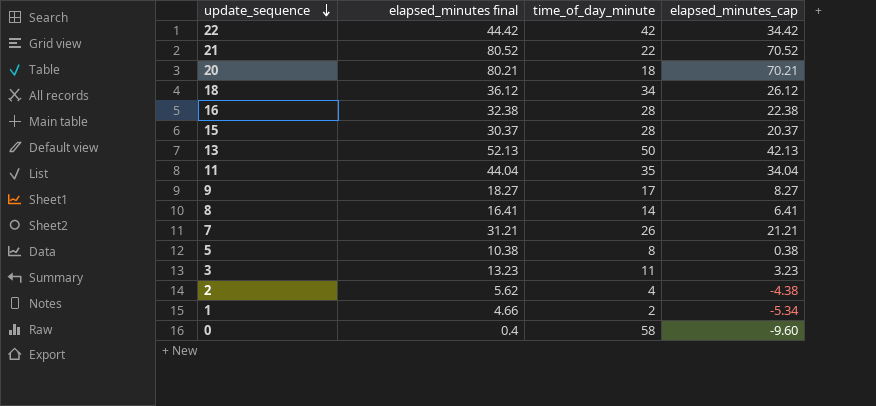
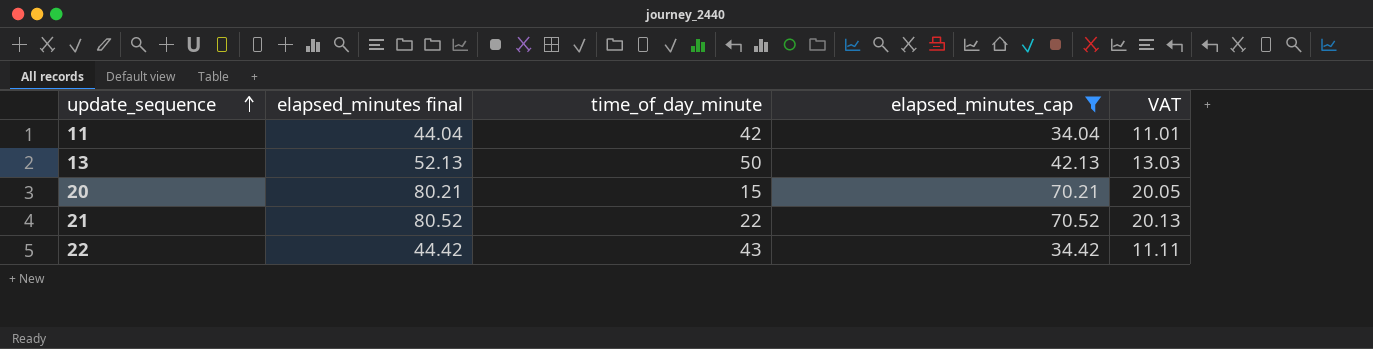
filter: none -> elapsed_minutes_cap >= 34.04
row order: update_sequence descending -> update_sequence ascending
column VAT | formula: none -> [elapsed_minutes final] * 0.25
11 | time_of_day_minute: 35 -> 42
20 | time_of_day_minute: 18 -> 15
22 | time_of_day_minute: 42 -> 43

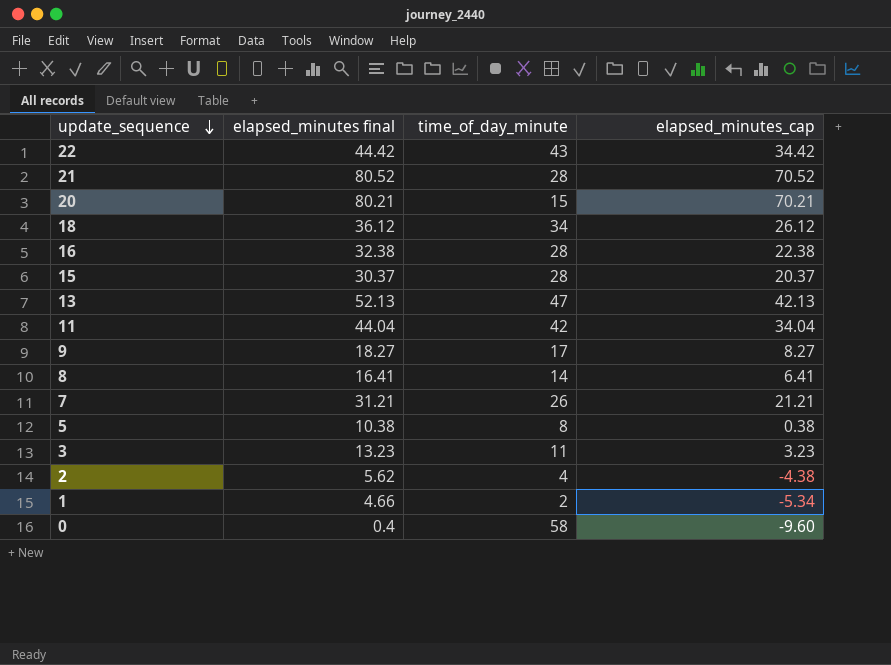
filter: elapsed_minutes_cap >= 34.04 -> none
row order: update_sequence ascending -> update_sequence descending
column VAT | formula: [elapsed_minutes final] * 0.25 -> none
21 | time_of_day_minute: 22 -> 28
13 | time_of_day_minute: 50 -> 47

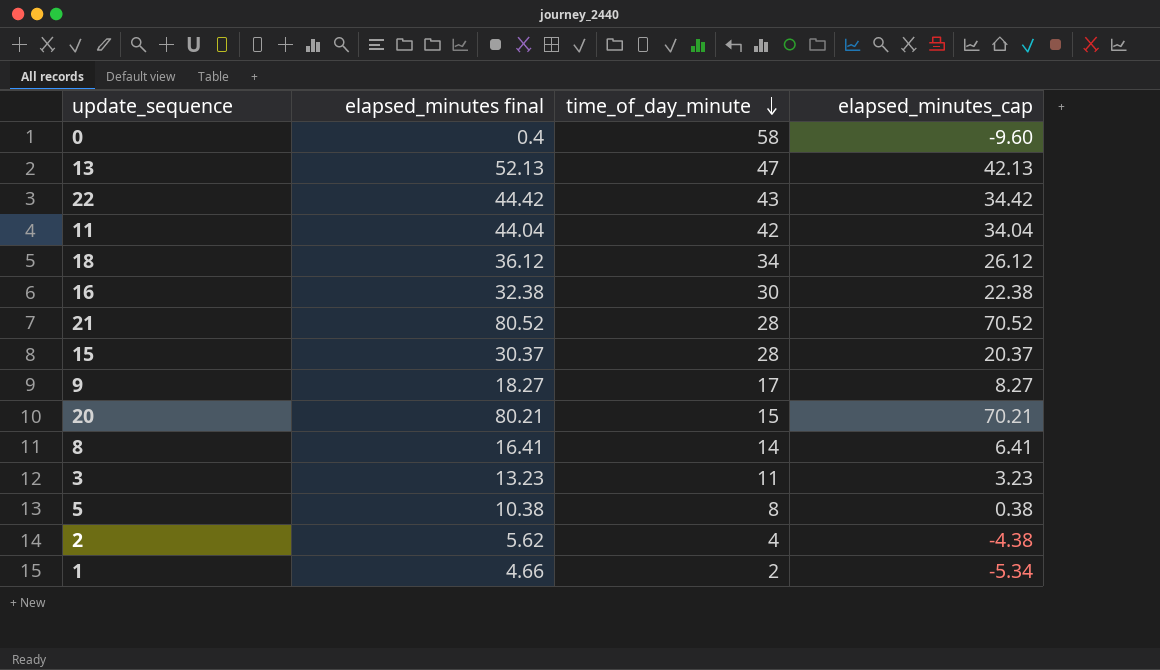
row order: update_sequence descending -> time_of_day_minute descending
row 7: 31.21 | 26 | 21.21 -> none
16 | time_of_day_minute: 28 -> 30

